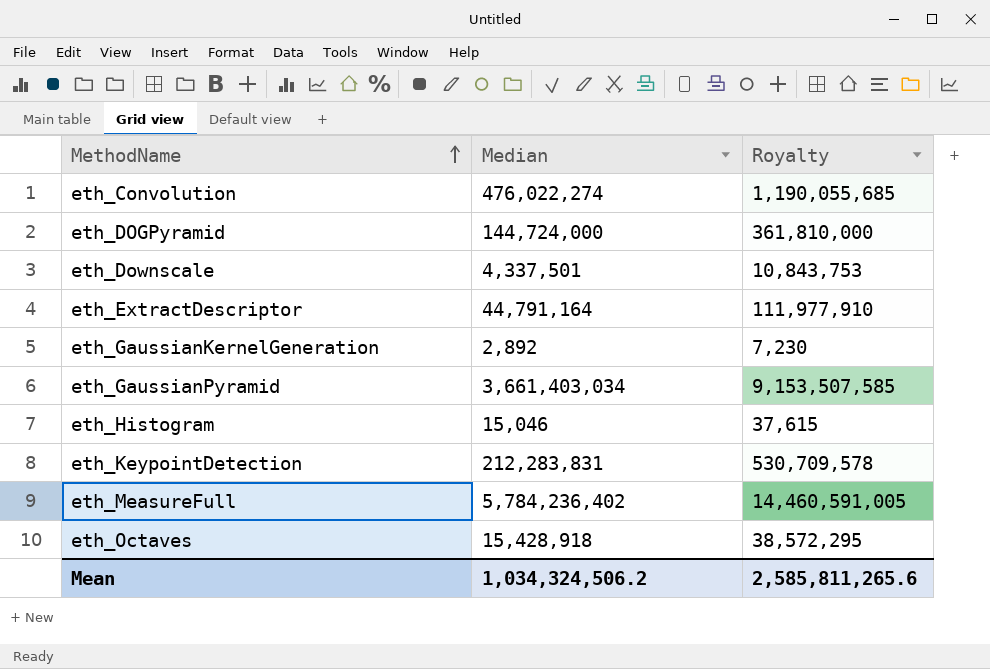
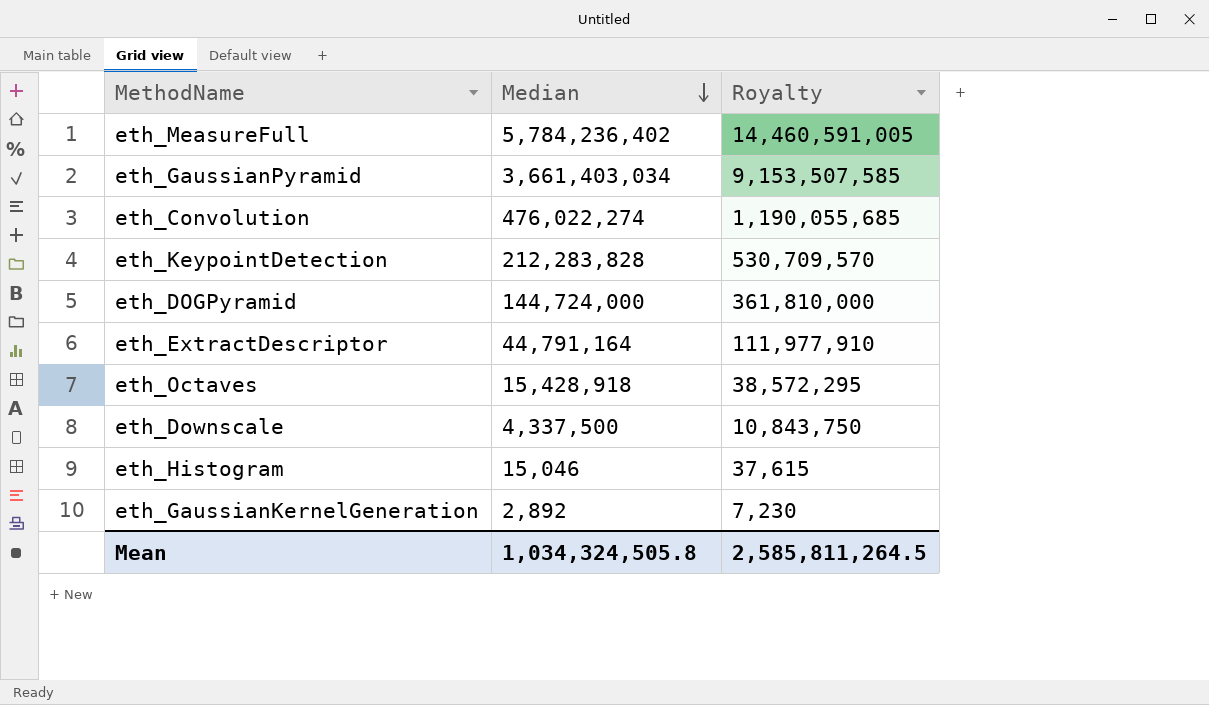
row order: MethodName ascending -> Median descending
eth_KeypointDetection | Median: 212,283,831 -> 212,283,828
eth_KeypointDetection | Royalty: 530,709,578 -> 530,709,570
eth_Downscale | Median: 4,337,501 -> 4,337,500
eth_Downscale | Royalty: 10,843,753 -> 10,843,750
Mean | Median: 1,034,324,506.2 -> 1,034,324,505.8
Mean | Royalty: 2,585,811,265.6 -> 2,585,811,264.5

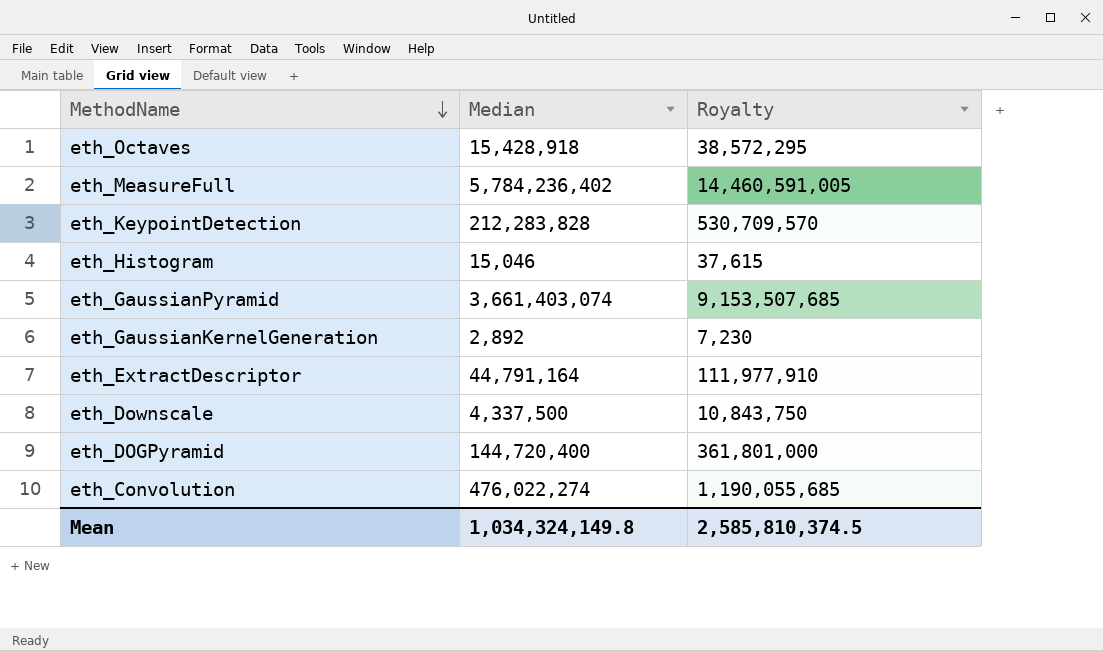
row order: Median descending -> MethodName descending
eth_GaussianPyramid | Median: 3,661,403,034 -> 3,661,403,074
eth_GaussianPyramid | Royalty: 9,153,507,585 -> 9,153,507,685
eth_DOGPyramid | Median: 144,724,000 -> 144,720,400
eth_DOGPyramid | Royalty: 361,810,000 -> 361,801,000
Mean | Median: 1,034,324,505.8 -> 1,034,324,149.8
Mean | Royalty: 2,585,811,264.5 -> 2,585,810,374.5

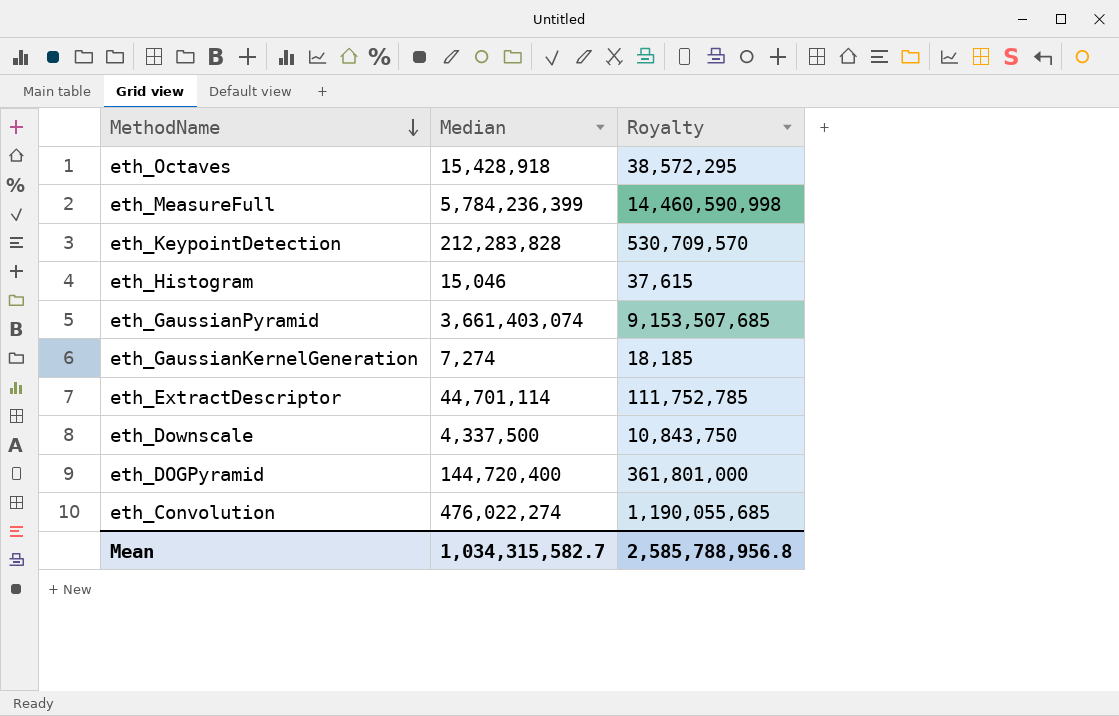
eth_MeasureFull | Median: 5,784,236,402 -> 5,784,236,399
eth_MeasureFull | Royalty: 14,460,591,005 -> 14,460,590,998
eth_GaussianKernelGeneration | Median: 2,892 -> 7,274
eth_GaussianKernelGeneration | Royalty: 7,230 -> 18,185
eth_ExtractDescriptor | Median: 44,791,164 -> 44,701,114
eth_ExtractDescriptor | Royalty: 111,977,910 -> 111,752,785
Mean | Median: 1,034,324,149.8 -> 1,034,315,582.7
Mean | Royalty: 2,585,810,374.5 -> 2,585,788,956.8

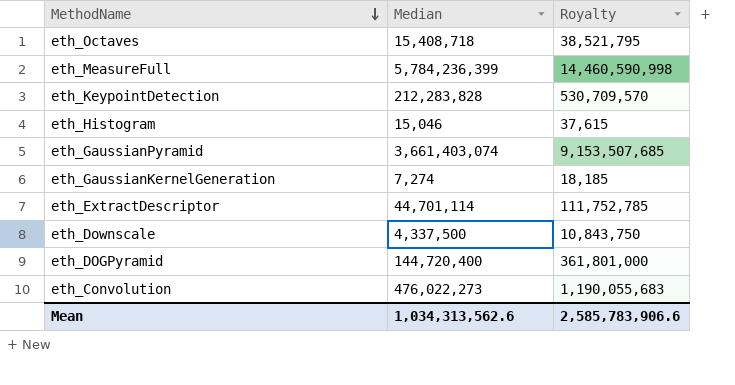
eth_Octaves | Median: 15,428,918 -> 15,408,718
eth_Octaves | Royalty: 38,572,295 -> 38,521,795
eth_Convolution | Median: 476,022,274 -> 476,022,273
eth_Convolution | Royalty: 1,190,055,685 -> 1,190,055,683
Mean | Median: 1,034,315,582.7 -> 1,034,313,562.6
Mean | Royalty: 2,585,788,956.8 -> 2,585,783,906.6

